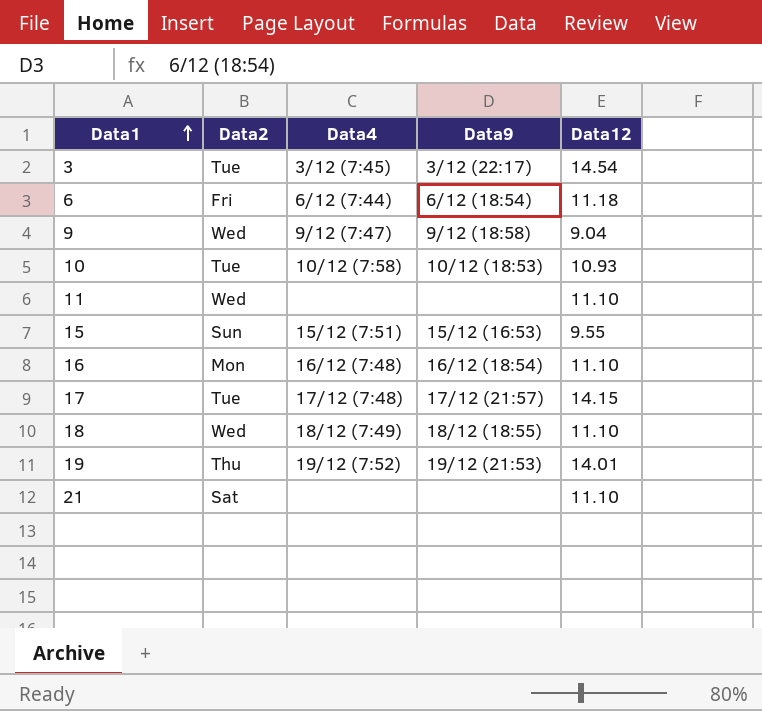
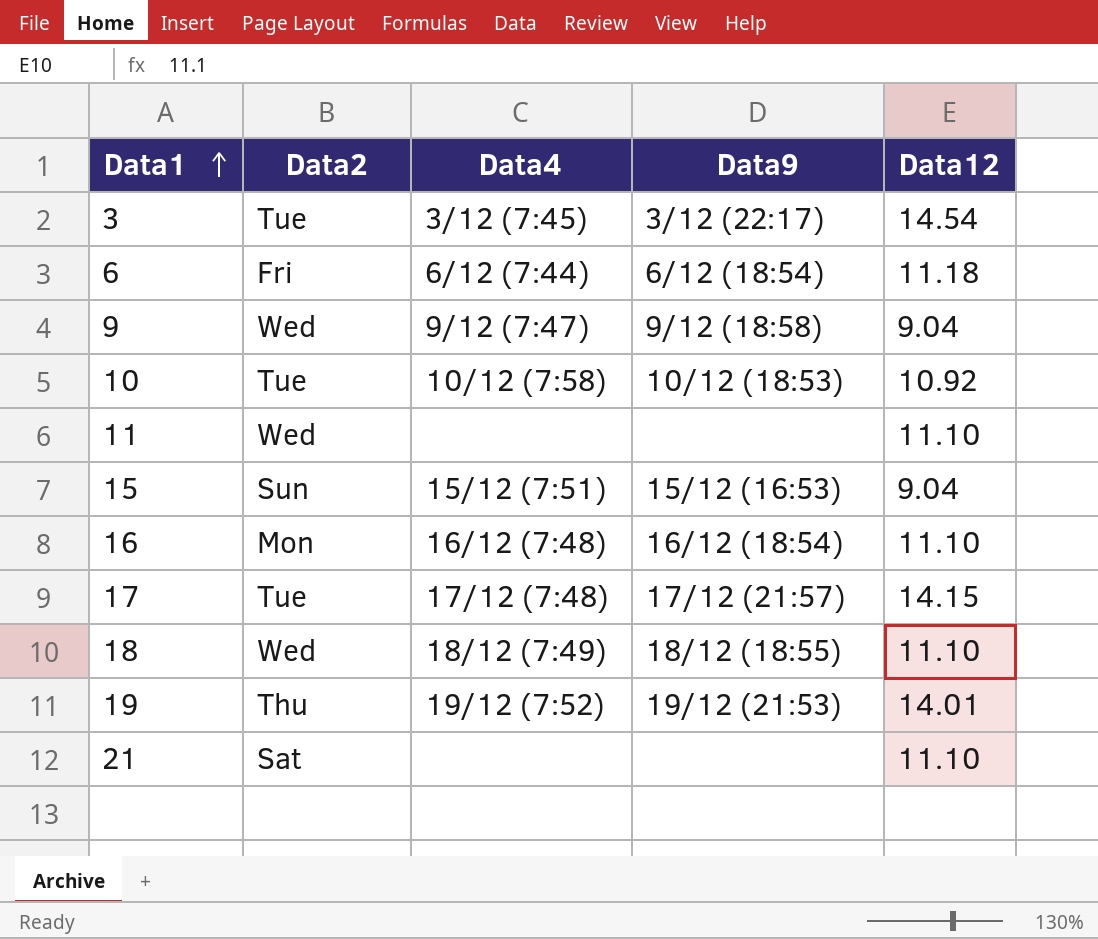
10 | Data12: 10.93 -> 10.92
15 | Data12: 9.55 -> 9.04

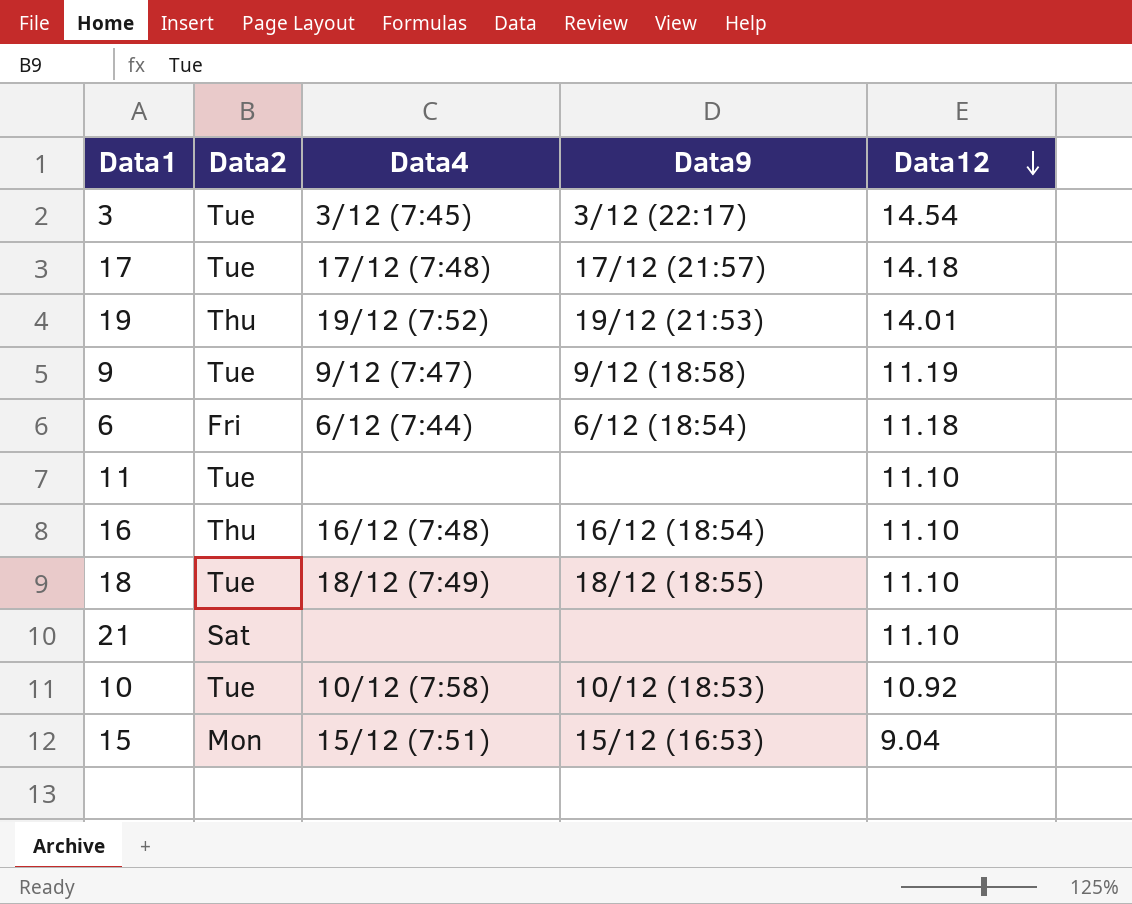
row order: Data1 ascending -> Data12 descending
17 | Data12: 14.15 -> 14.18
9 | Data2: Wed -> Tue
9 | Data12: 9.04 -> 11.19
11 | Data2: Wed -> Tue
16 | Data2: Mon -> Thu
18 | Data2: Wed -> Tue
15 | Data2: Sun -> Mon

